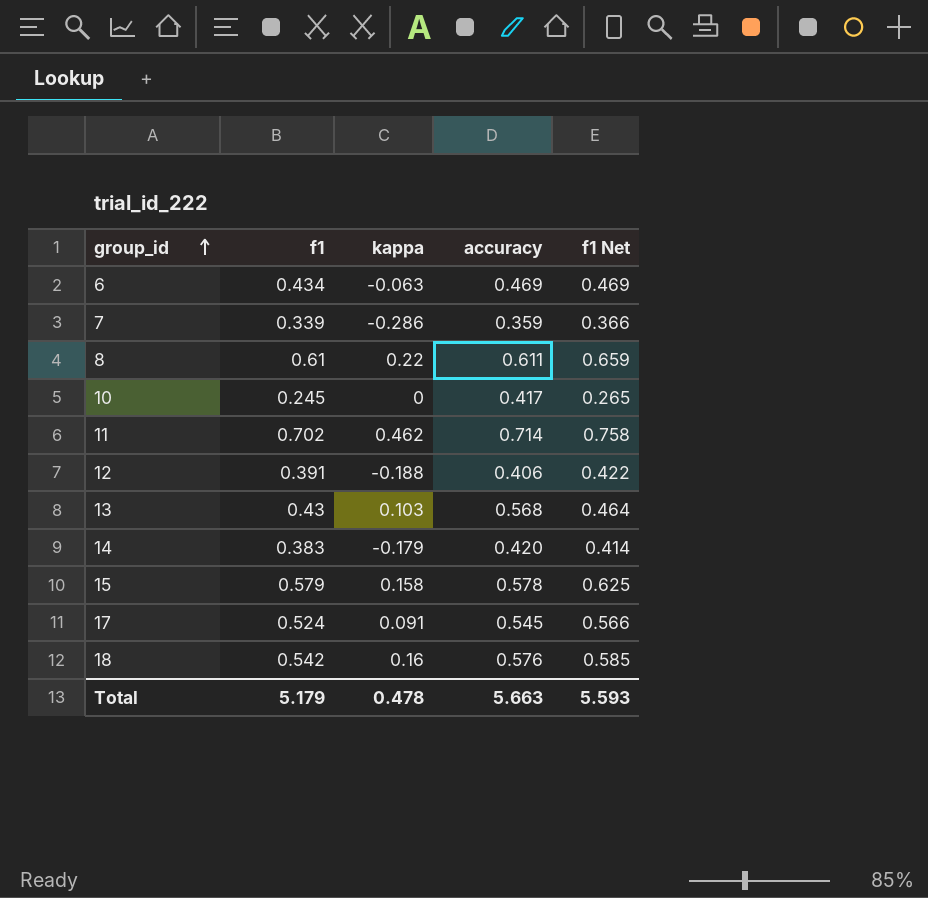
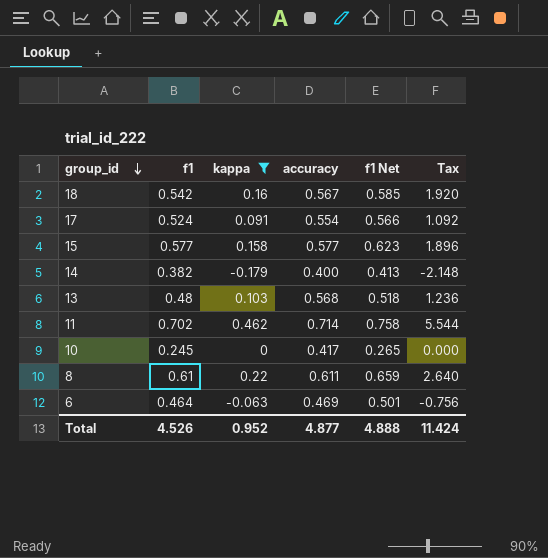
filter: none -> kappa >= -0.179
row order: group_id ascending -> group_id descending
column Tax | formula: none -> [kappa] * 12
18 | accuracy: 0.576 -> 0.567
17 | accuracy: 0.545 -> 0.554
15 | f1: 0.579 -> 0.577
15 | accuracy: 0.578 -> 0.577
15 | f1 Net: 0.625 -> 0.623
14 | f1: 0.383 -> 0.382
14 | accuracy: 0.420 -> 0.400
14 | f1 Net: 0.414 -> 0.413
13 | f1: 0.43 -> 0.48
13 | f1 Net: 0.464 -> 0.518
6 | f1: 0.434 -> 0.464
6 | f1 Net: 0.469 -> 0.501
Total | f1: 5.179 -> 4.526
Total | kappa: 0.478 -> 0.952
Total | accuracy: 5.663 -> 4.877
Total | f1 Net: 5.593 -> 4.888

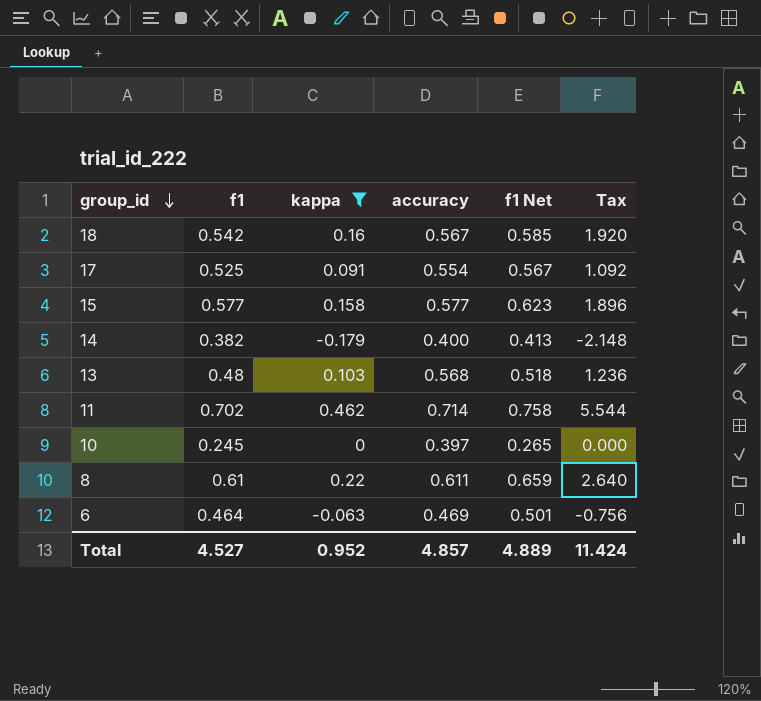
17 | f1: 0.524 -> 0.525
17 | f1 Net: 0.566 -> 0.567
10 | accuracy: 0.417 -> 0.397
Total | f1: 4.526 -> 4.527
Total | accuracy: 4.877 -> 4.857
Total | f1 Net: 4.888 -> 4.889

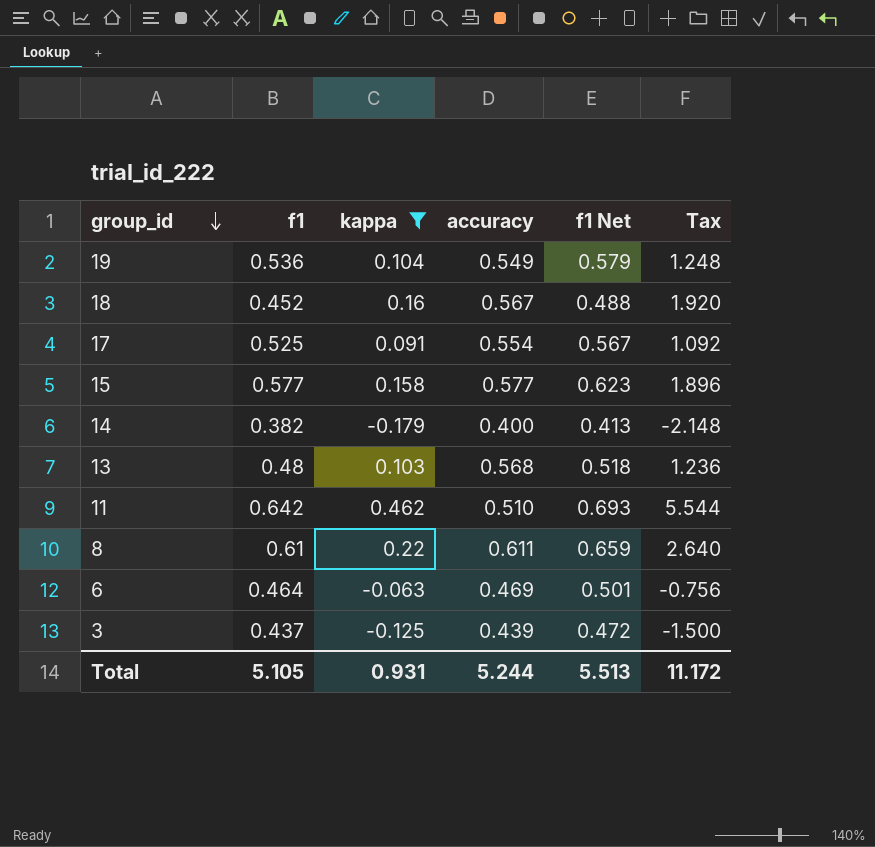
row 10: 0.245 | 0 | 0.397 | 0.265 | 0.000 -> none
row 19: none -> 0.536 | 0.104 | 0.549 | 0.579 | 1.248
18 | f1: 0.542 -> 0.452
18 | f1 Net: 0.585 -> 0.488
11 | f1: 0.702 -> 0.642
11 | accuracy: 0.714 -> 0.510
11 | f1 Net: 0.758 -> 0.693
row 3: none -> 0.437 | -0.125 | 0.439 | 0.472 | -1.500
Total | f1: 4.527 -> 5.105
Total | kappa: 0.952 -> 0.931
Total | accuracy: 4.857 -> 5.244
Total | f1 Net: 4.889 -> 5.513
Total | Tax: 11.424 -> 11.172

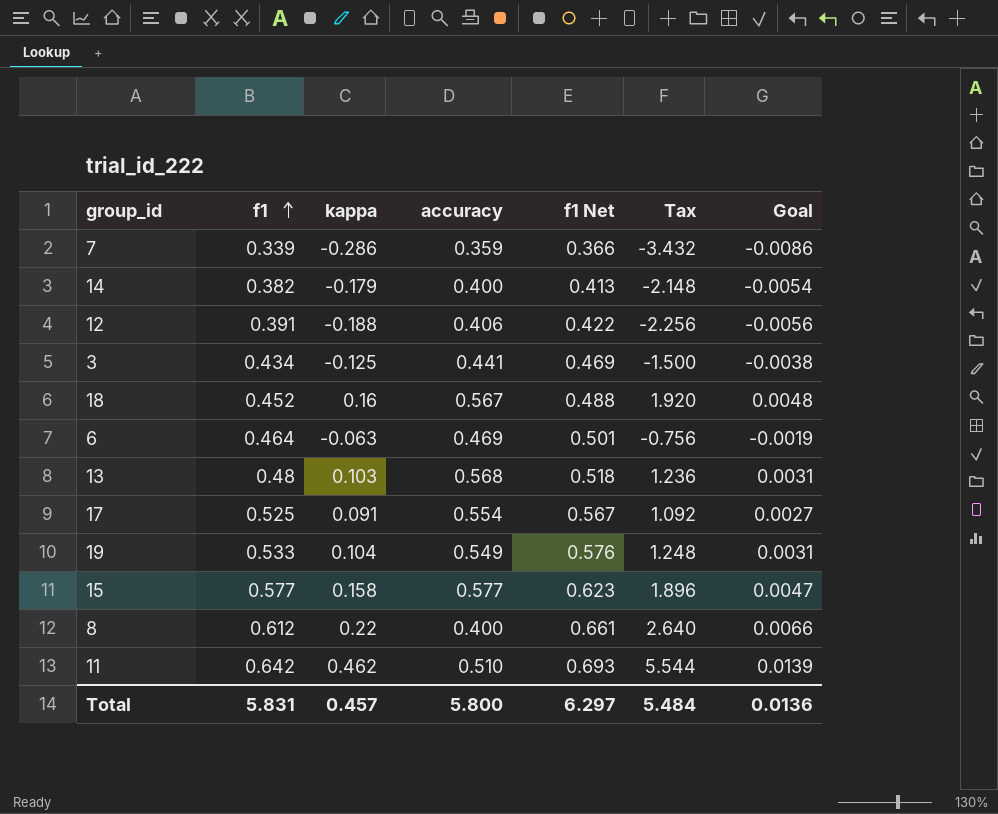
filter: kappa >= -0.179 -> none
row order: group_id descending -> f1 ascending
column Goal | formula: none -> [kappa] * 0.03
3 | f1: 0.437 -> 0.434
3 | accuracy: 0.439 -> 0.441
3 | f1 Net: 0.472 -> 0.469
19 | f1: 0.536 -> 0.533
19 | f1 Net: 0.579 -> 0.576
8 | f1: 0.61 -> 0.612
8 | accuracy: 0.611 -> 0.400
8 | f1 Net: 0.659 -> 0.661
Total | f1: 5.105 -> 5.831
Total | kappa: 0.931 -> 0.457
Total | accuracy: 5.244 -> 5.800
Total | f1 Net: 5.513 -> 6.297
Total | Tax: 11.172 -> 5.484

